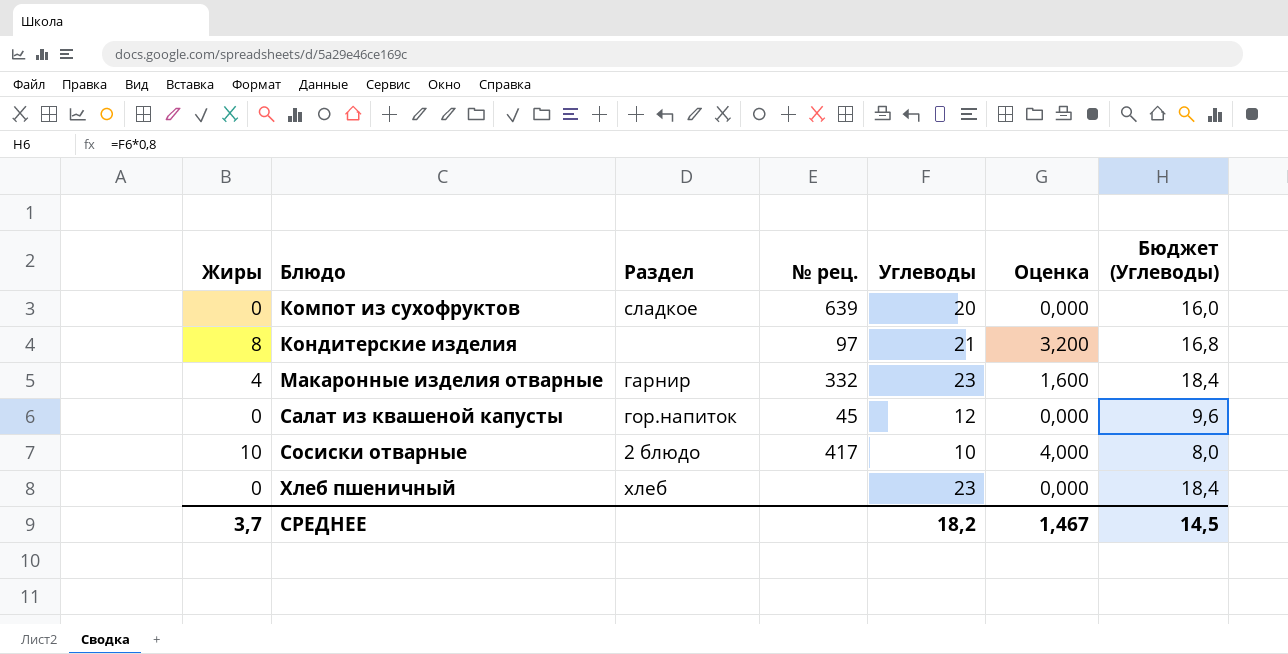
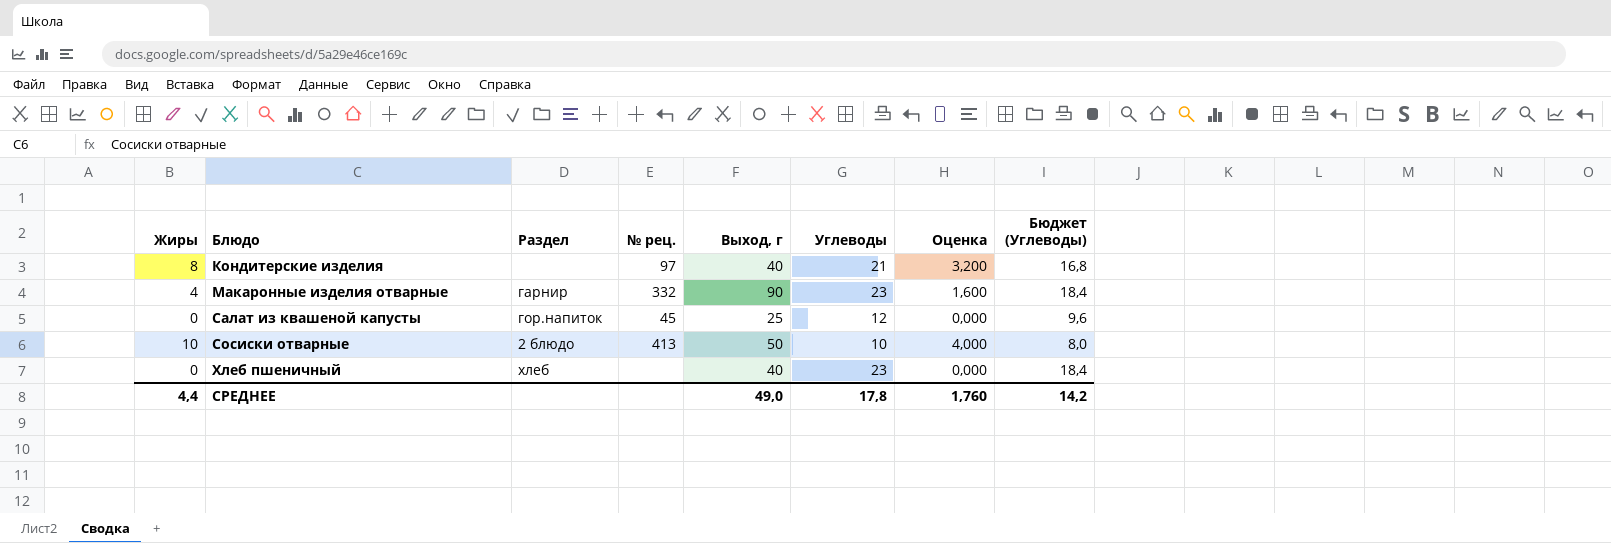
column Выход, г | position: none -> 5
row Компот из сухофруктов: 0 | сладкое | 639 | 20 | 0,000 | 16,0 -> none
Сосиски отварные | № рец.: 417 -> 413
СРЕДНЕЕ | Жиры: 3,7 -> 4,4
СРЕДНЕЕ | Углеводы: 18,2 -> 17,8
СРЕДНЕЕ | Оценка: 1,467 -> 1,760
СРЕДНЕЕ | Бюджет (Углеводы): 14,5 -> 14,2

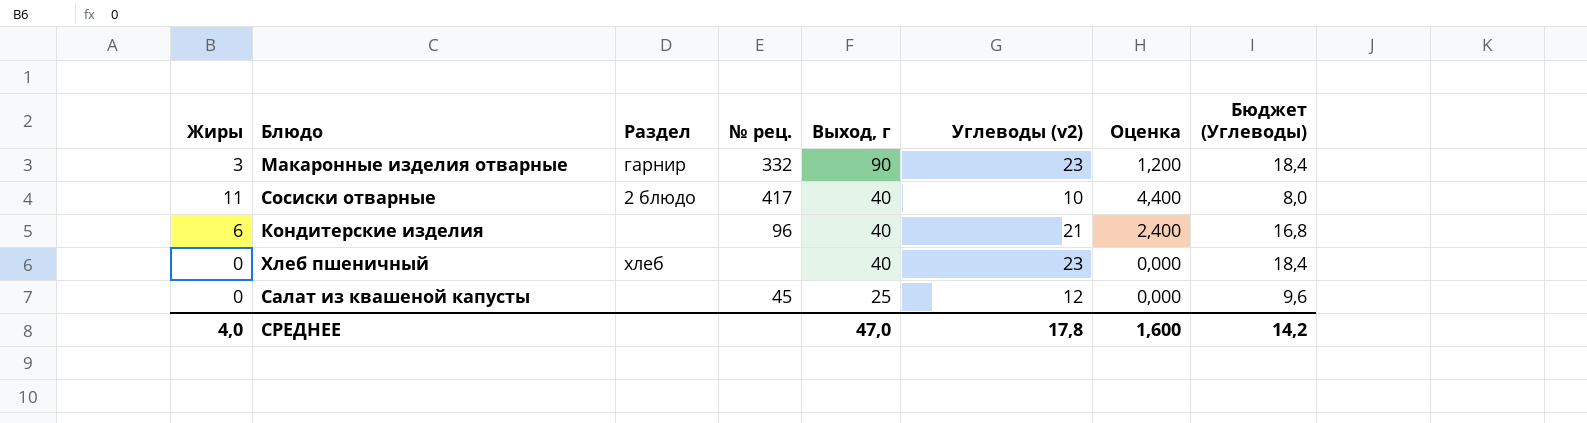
row order: Блюдо ascending -> Выход, г descending
column name: Углеводы -> Углеводы (v2)
Макаронные изделия отварные | Жиры: 4 -> 3
Макаронные изделия отварные | Оценка: 1,600 -> 1,200
Сосиски отварные | Жиры: 10 -> 11
Сосиски отварные | № рец.: 413 -> 417
Сосиски отварные | Выход, г: 50 -> 40
Сосиски отварные | Оценка: 4,000 -> 4,400
Кондитерские изделия | Жиры: 8 -> 6
Кондитерские изделия | № рец.: 97 -> 96
Кондитерские изделия | Оценка: 3,200 -> 2,400
Салат из квашеной капусты | Раздел: гор.напиток -> none
СРЕДНЕЕ | Жиры: 4,4 -> 4,0
СРЕДНЕЕ | Выход, г: 49,0 -> 47,0
СРЕДНЕЕ | Оценка: 1,760 -> 1,600

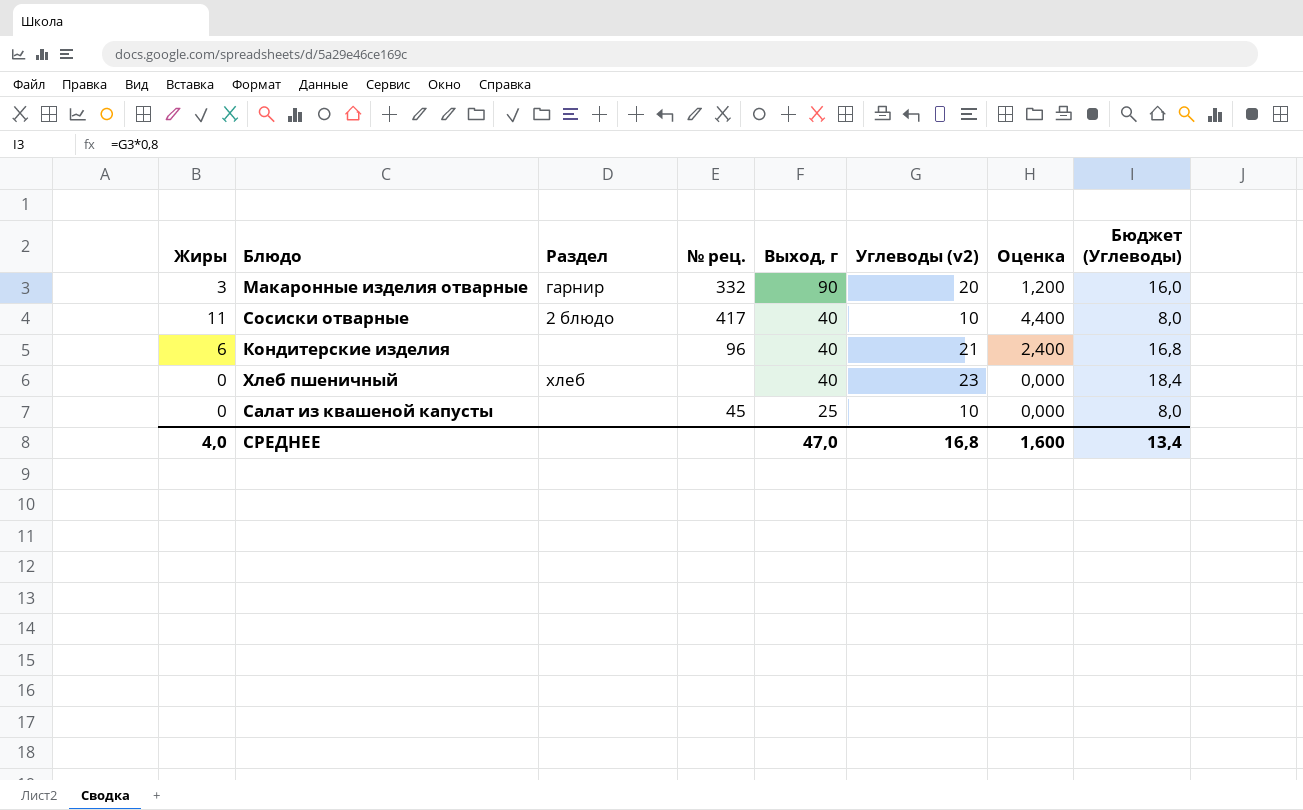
Макаронные изделия отварные | Углеводы (v2): 23 -> 20
Макаронные изделия отварные | Бюджет (Углеводы): 18,4 -> 16,0
Салат из квашеной капусты | Углеводы (v2): 12 -> 10
Салат из квашеной капусты | Бюджет (Углеводы): 9,6 -> 8,0
СРЕДНЕЕ | Углеводы (v2): 17,8 -> 16,8
СРЕДНЕЕ | Бюджет (Углеводы): 14,2 -> 13,4

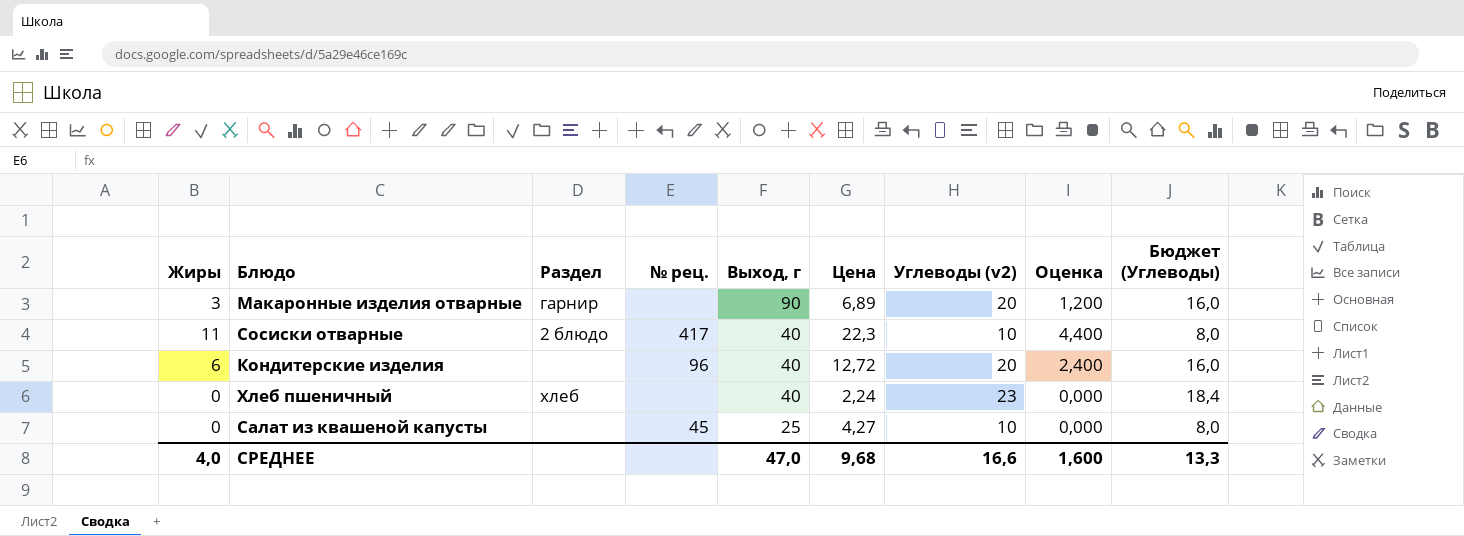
column Цена | position: none -> 6
Макаронные изделия отварные | № рец.: 332 -> none
Кондитерские изделия | Углеводы (v2): 21 -> 20
Кондитерские изделия | Бюджет (Углеводы): 16,8 -> 16,0
СРЕДНЕЕ | Углеводы (v2): 16,8 -> 16,6
СРЕДНЕЕ | Бюджет (Углеводы): 13,4 -> 13,3

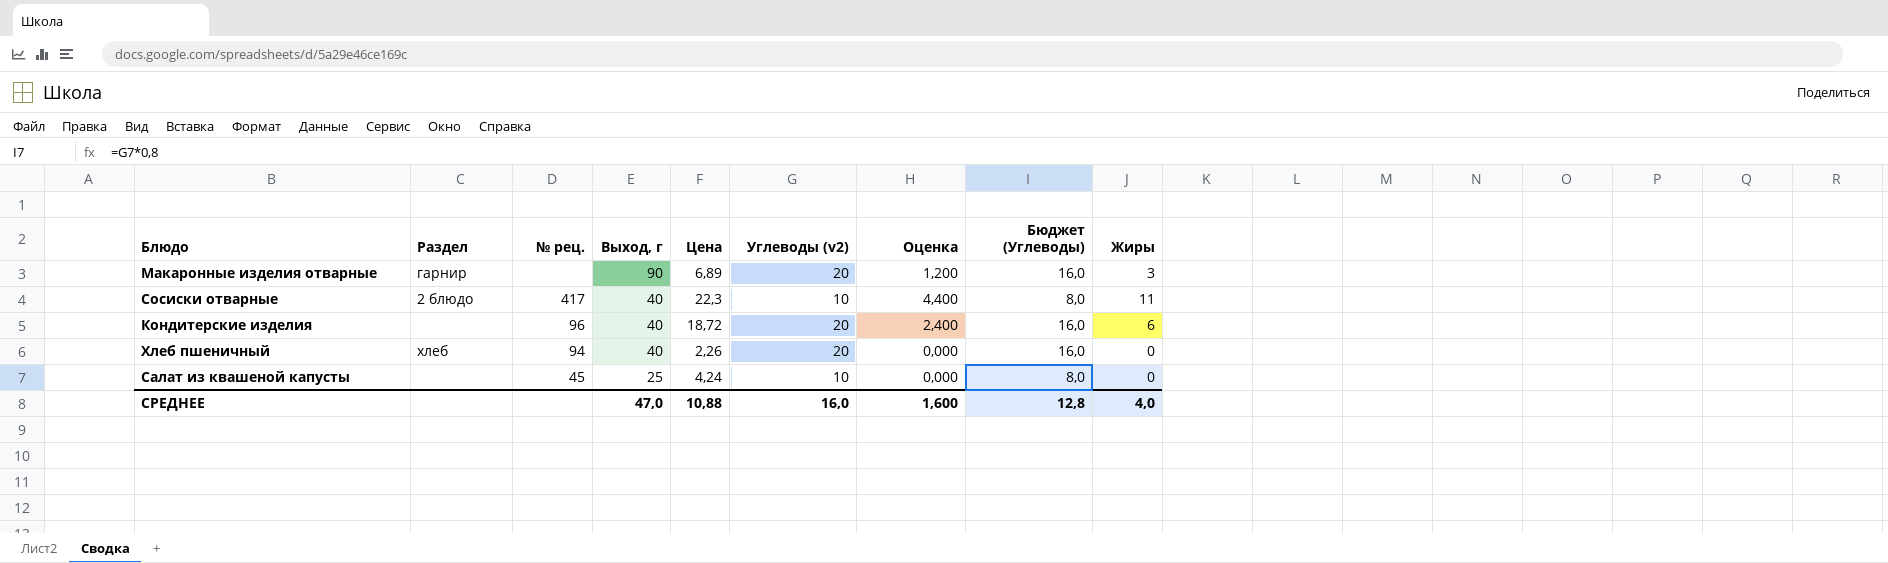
column Жиры | position: 1 -> 9
Кондитерские изделия | Цена: 12,72 -> 18,72
Хлеб пшеничный | № рец.: none -> 94
Хлеб пшеничный | Цена: 2,24 -> 2,26
Хлеб пшеничный | Углеводы (v2): 23 -> 20
Хлеб пшеничный | Бюджет (Углеводы): 18,4 -> 16,0
Салат из квашеной капусты | Цена: 4,27 -> 4,24
СРЕДНЕЕ | Цена: 9,68 -> 10,88
СРЕДНЕЕ | Углеводы (v2): 16,6 -> 16,0
СРЕДНЕЕ | Бюджет (Углеводы): 13,3 -> 12,8

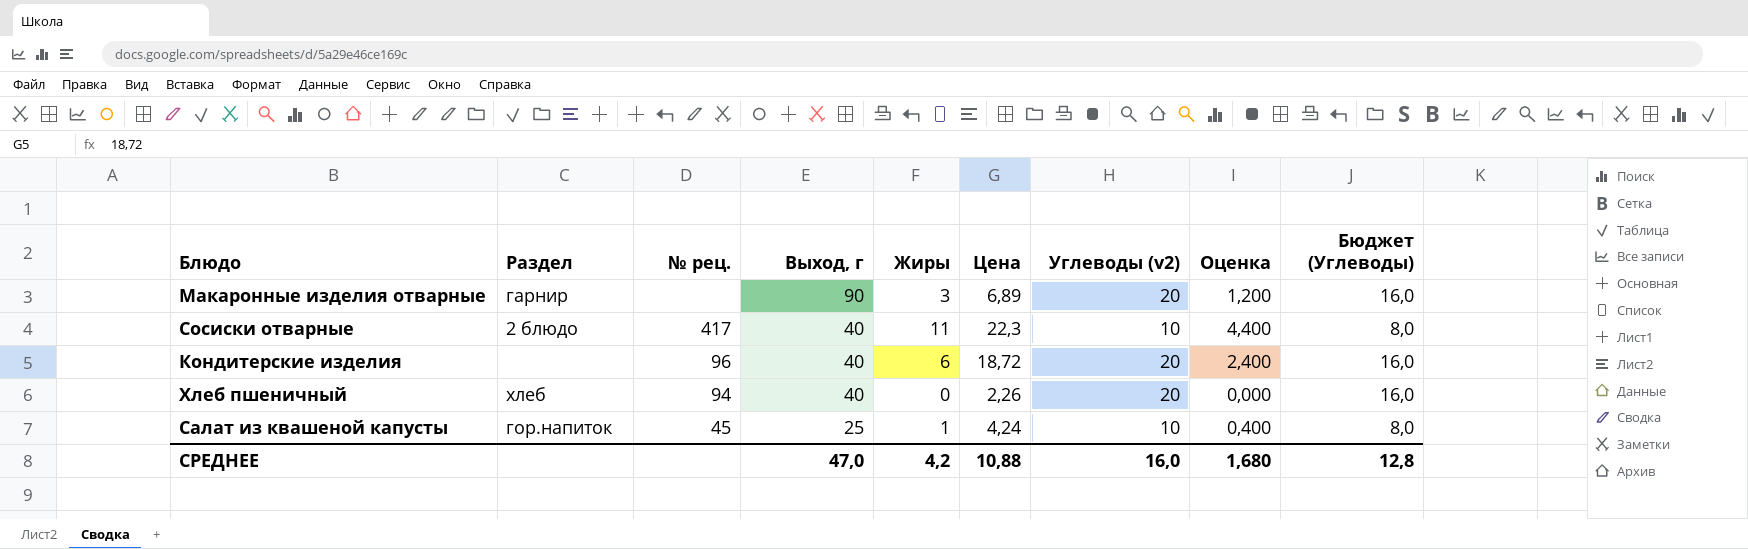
column Жиры | position: 9 -> 5
Салат из квашеной капусты | Раздел: none -> гор.напиток
Салат из квашеной капусты | Жиры: 0 -> 1
Салат из квашеной капусты | Оценка: 0,000 -> 0,400
СРЕДНЕЕ | Жиры: 4,0 -> 4,2
СРЕДНЕЕ | Оценка: 1,600 -> 1,680

